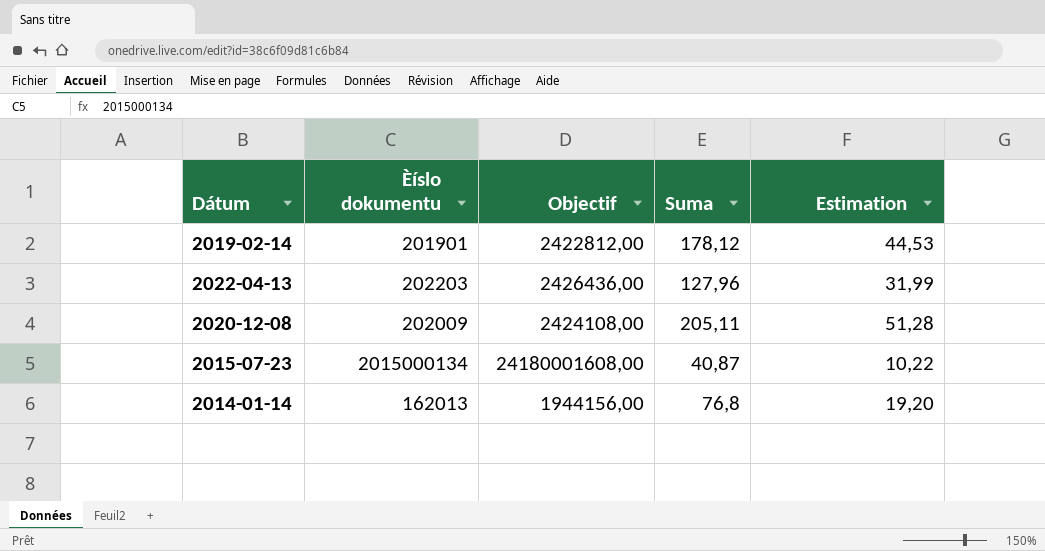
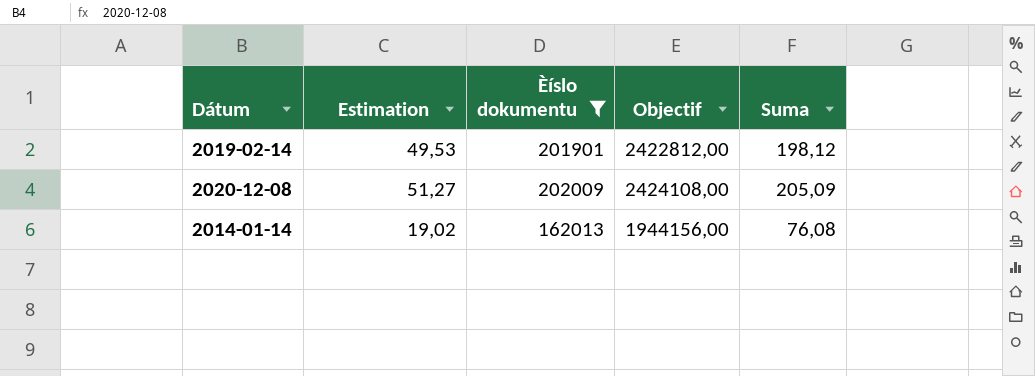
filter: none -> Èíslo dokumentu <= 202009
column Estimation | position: 5 -> 2
2019-02-14 | Estimation: 44,53 -> 49,53
2019-02-14 | Suma: 178,12 -> 198,12
2020-12-08 | Estimation: 51,28 -> 51,27
2020-12-08 | Suma: 205,11 -> 205,09
2014-01-14 | Estimation: 19,20 -> 19,02
2014-01-14 | Suma: 76,8 -> 76,08

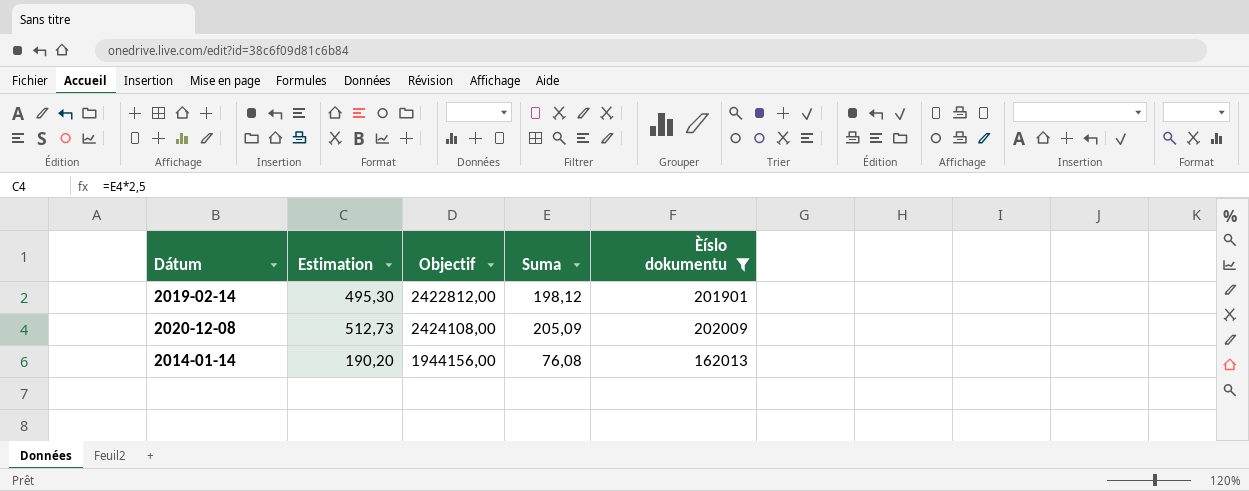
column Estimation | formula: [Suma] * 0,25 -> [Suma] * 2,5
column Èíslo dokumentu | position: 3 -> 5

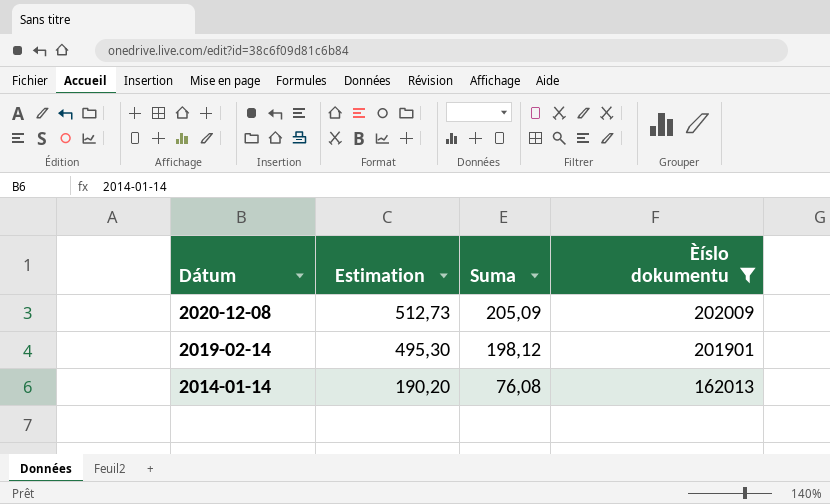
row order: none -> Dátum descending
column Objectif | formula: [Èíslo dokumentu] * 12 -> none

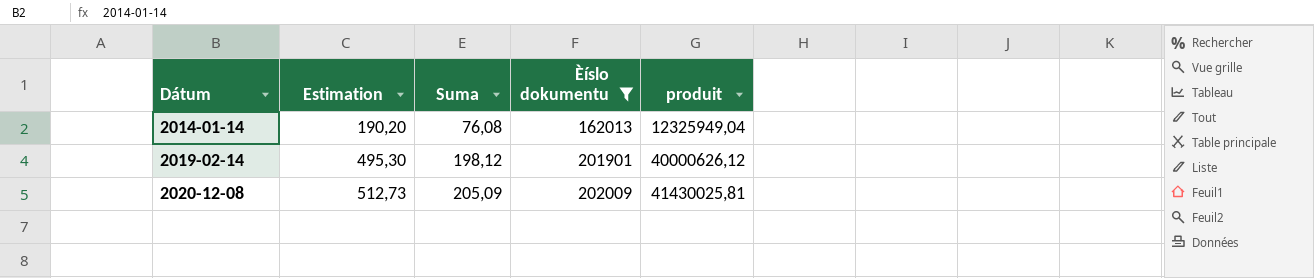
row order: Dátum descending -> Dátum ascending
column produit | formula: none -> [Suma] * [Èíslo dokumentu]

